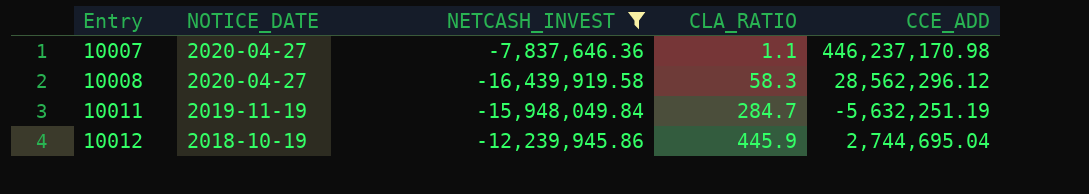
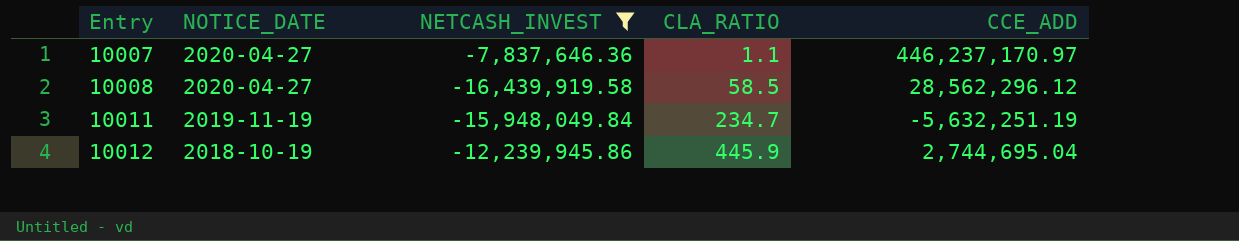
10007 | CCE_ADD: 446,237,170.98 -> 446,237,170.97
10008 | CLA_RATIO: 58.3 -> 58.5
10011 | CLA_RATIO: 284.7 -> 234.7

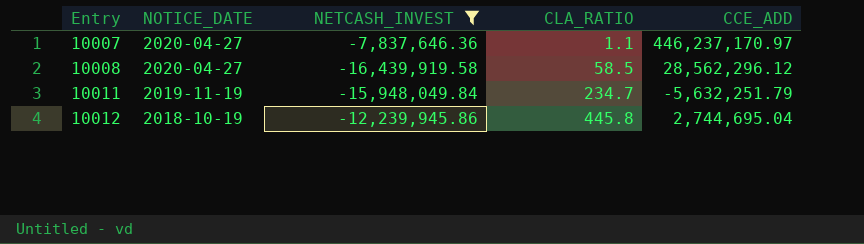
10011 | CCE_ADD: -5,632,251.19 -> -5,632,251.79
10012 | CLA_RATIO: 445.9 -> 445.8

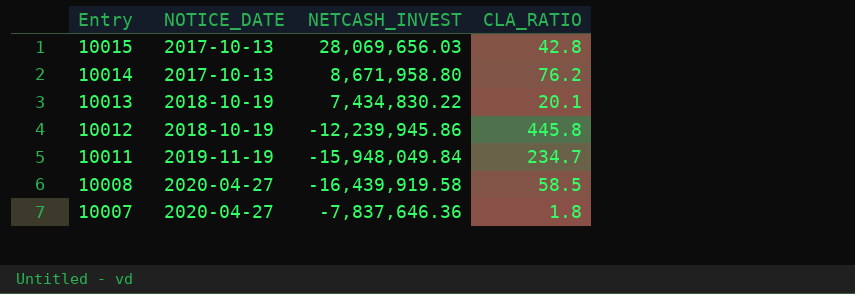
filter: NETCASH_INVEST <= -7,837,646.36 -> none
row order: Entry ascending -> Entry descending
column CCE_ADD | position: 5 -> none
10007 | CLA_RATIO: 1.1 -> 1.8

